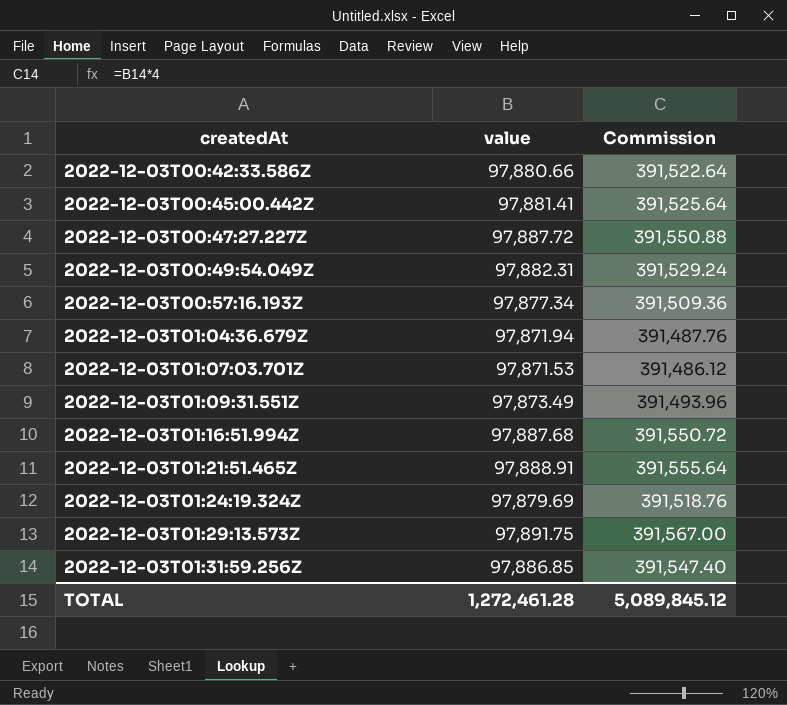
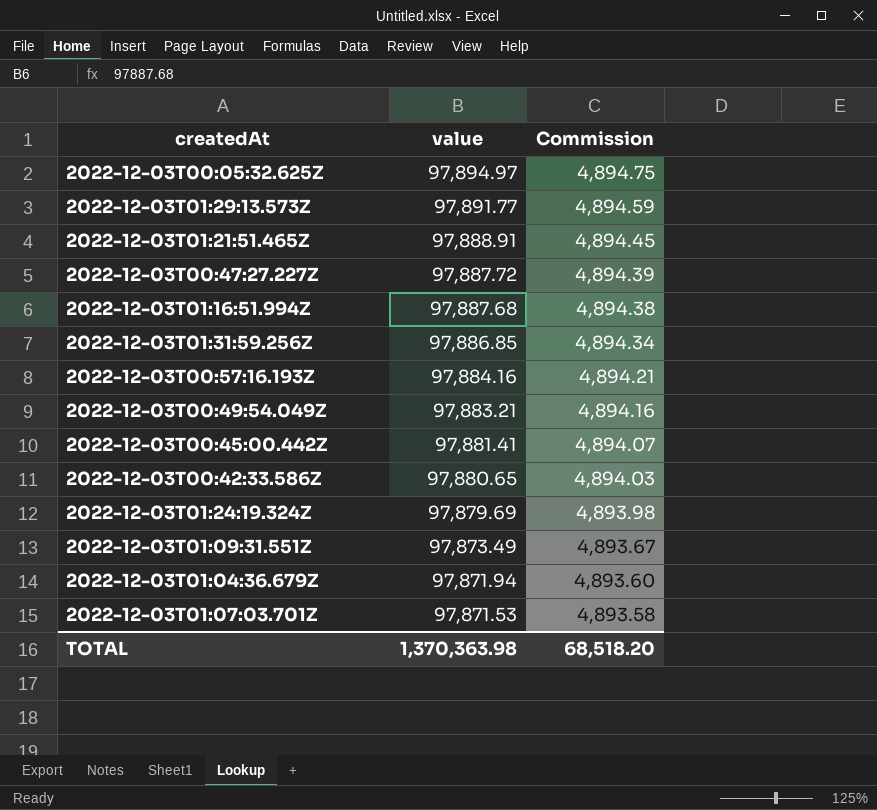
row order: createdAt ascending -> value descending
column Commission | formula: [value] * 4 -> [value] * 0.05
row 2022-12-03T00:05:32.625Z: none -> 97,894.97 | 4,894.75
2022-12-03T01:29:13.573Z | value: 97,891.75 -> 97,891.77
2022-12-03T00:57:16.193Z | value: 97,877.34 -> 97,884.16
2022-12-03T00:49:54.049Z | value: 97,882.31 -> 97,883.21
2022-12-03T00:42:33.586Z | value: 97,880.66 -> 97,880.65
TOTAL | value: 1,272,461.28 -> 1,370,363.98
TOTAL | Commission: 5,089,845.12 -> 68,518.20

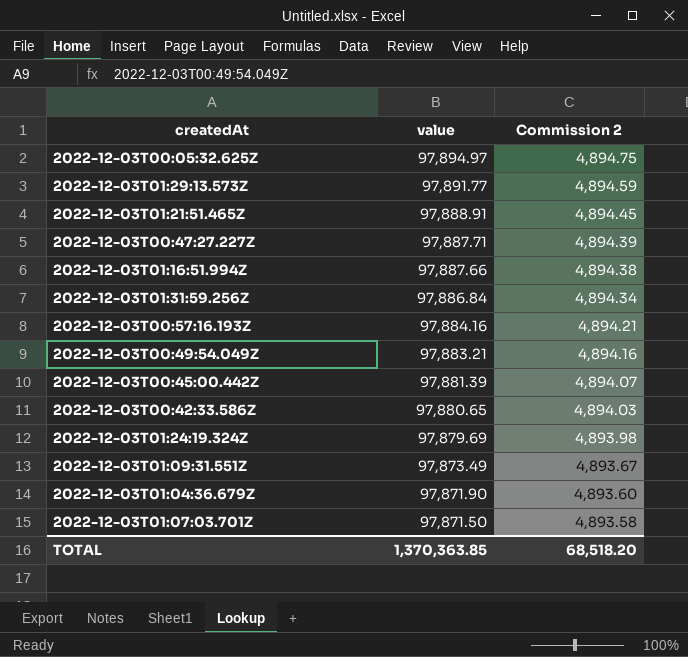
column name: Commission -> Commission 2
2022-12-03T00:47:27.227Z | value: 97,887.72 -> 97,887.71
2022-12-03T01:16:51.994Z | value: 97,887.68 -> 97,887.66
2022-12-03T01:31:59.256Z | value: 97,886.85 -> 97,886.84
2022-12-03T00:45:00.442Z | value: 97,881.41 -> 97,881.39
2022-12-03T01:04:36.679Z | value: 97,871.94 -> 97,871.90
2022-12-03T01:07:03.701Z | value: 97,871.53 -> 97,871.50
TOTAL | value: 1,370,363.98 -> 1,370,363.85

